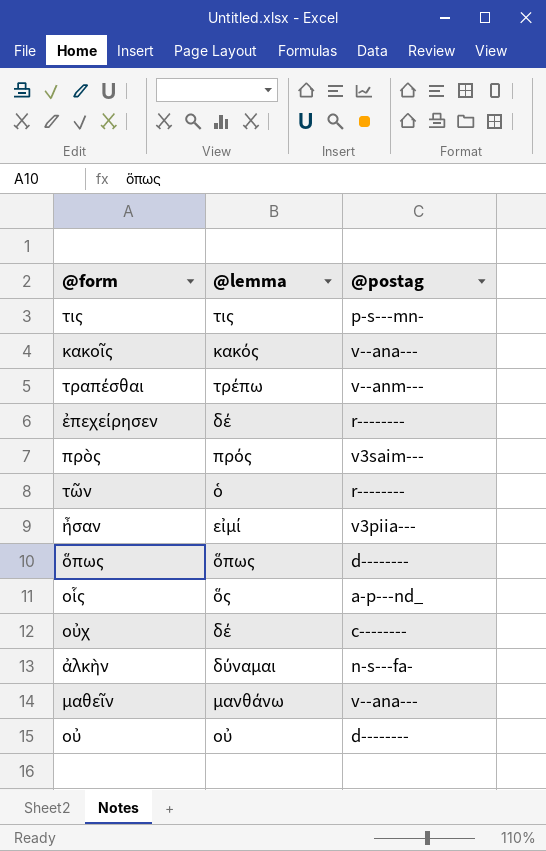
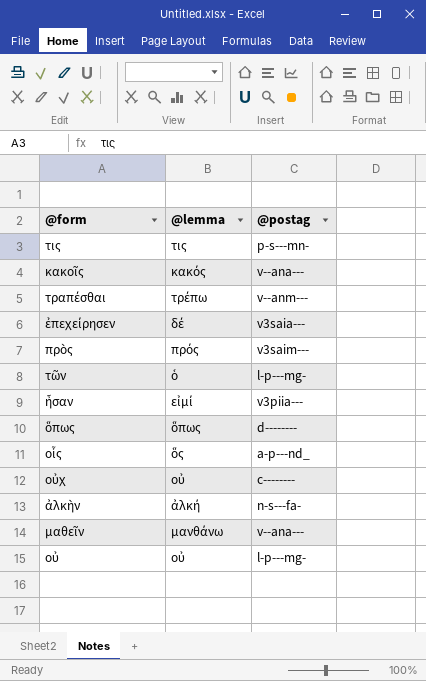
ἐπεχείρησεν | @postag: r-------- -> v3saia---
τῶν | @postag: r-------- -> l-p---mg-
οὐχ | @lemma: δέ -> οὐ
ἀλκὴν | @lemma: δύναμαι -> ἀλκή
οὐ | @postag: d-------- -> l-p---mg-

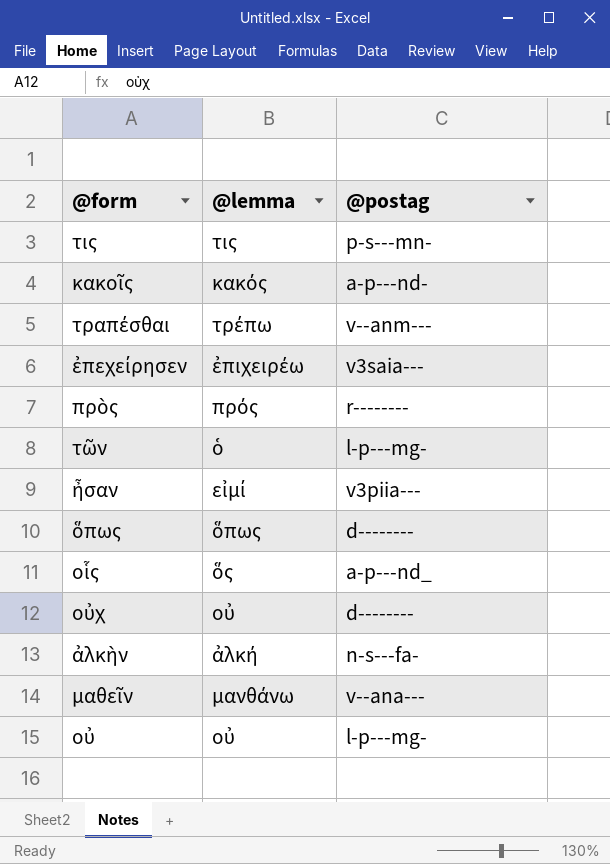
κακοῖς | @postag: v--ana--- -> a-p---nd-
ἐπεχείρησεν | @lemma: δέ -> ἐπιχειρέω
πρὸς | @postag: v3saim--- -> r--------
οὐχ | @postag: c-------- -> d--------

